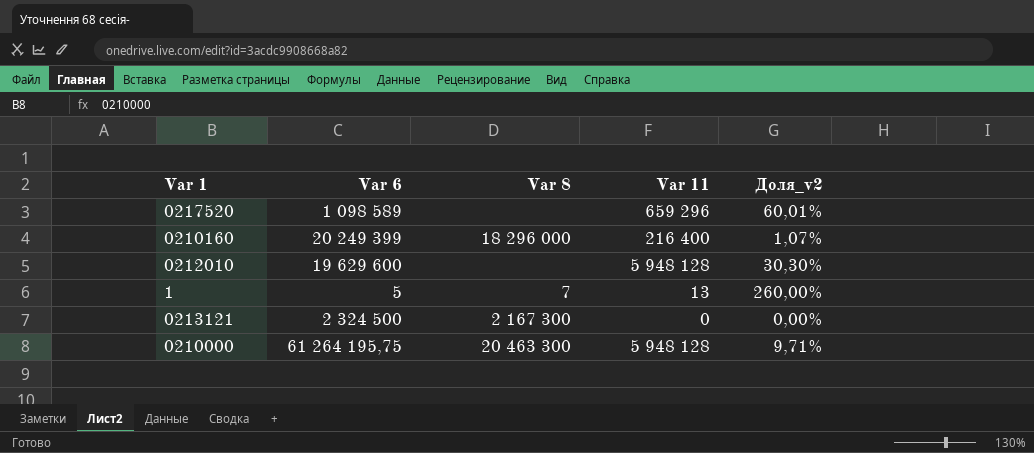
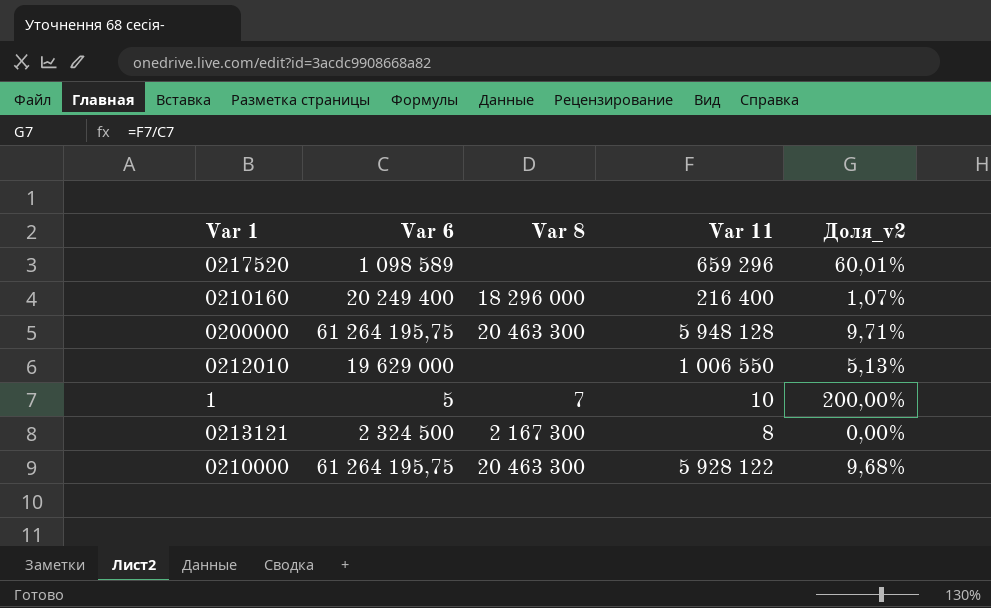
0210160 | Var 6: 20 249 399 -> 20 249 400
row 0200000: none -> 61 264 195,75 | 20 463 300 | 5 948 128 | 9,71%
0212010 | Var 6: 19 629 600 -> 19 629 000
0212010 | Var 11: 5 948 128 -> 1 006 550
0212010 | Доля_v2: 30,30% -> 5,13%
1 | Var 11: 13 -> 10
1 | Доля_v2: 260,00% -> 200,00%
0213121 | Var 11: 0 -> 8
0210000 | Var 11: 5 948 128 -> 5 928 122
0210000 | Доля_v2: 9,71% -> 9,68%

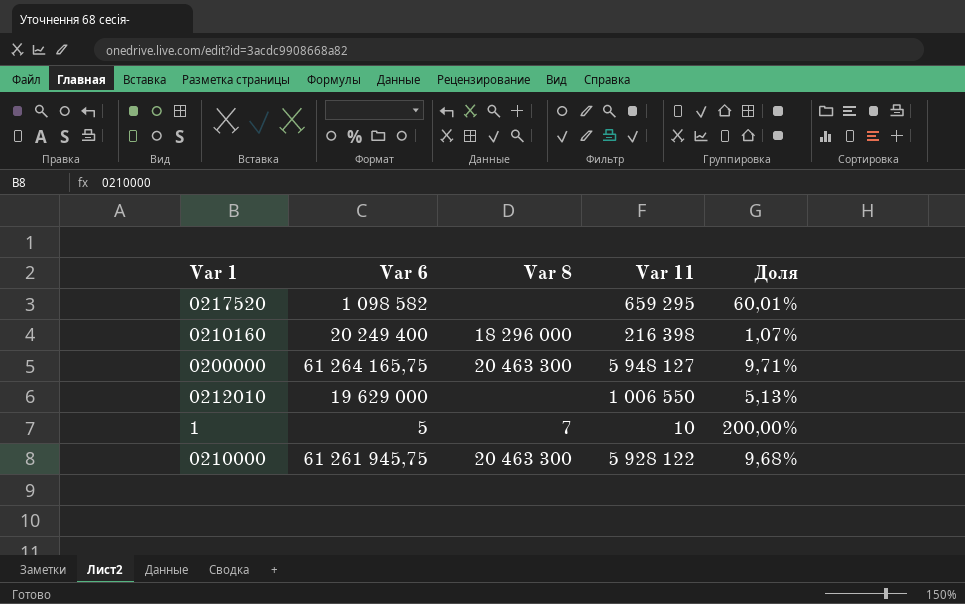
column name: Доля_v2 -> Доля
row 0213121: 2 324 500 | 2 167 300 | 8 | 0,00% -> none
0217520 | Var 6: 1 098 589 -> 1 098 582
0217520 | Var 11: 659 296 -> 659 295
0210160 | Var 11: 216 400 -> 216 398
0200000 | Var 6: 61 264 195,75 -> 61 264 165,75
0200000 | Var 11: 5 948 128 -> 5 948 127
0210000 | Var 6: 61 264 195,75 -> 61 261 945,75

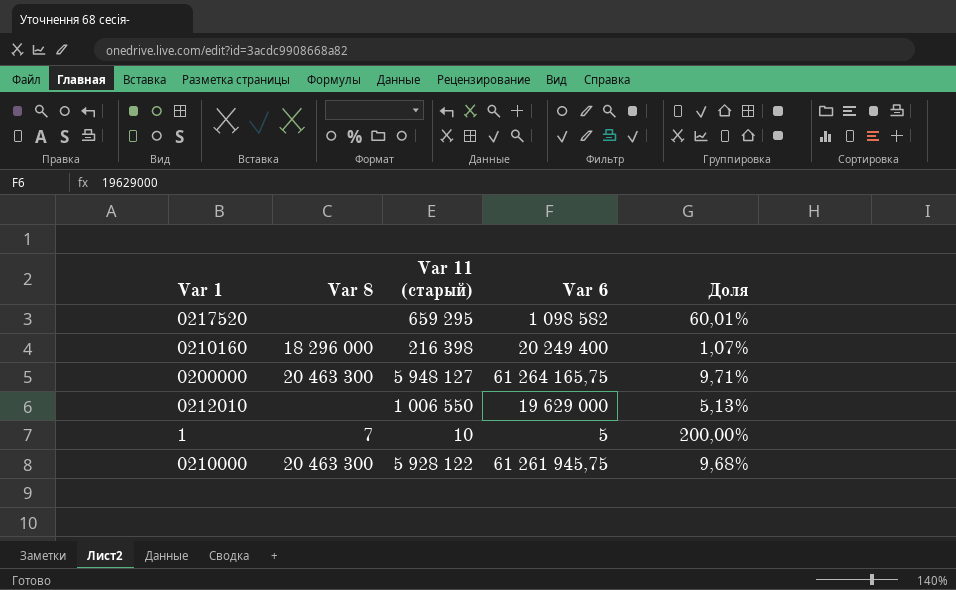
column name: Var 11 -> Var 11 (старый)
column Var 6 | position: 2 -> 4

